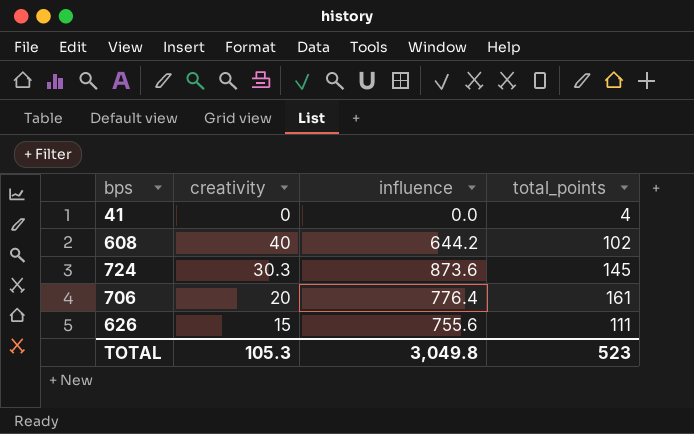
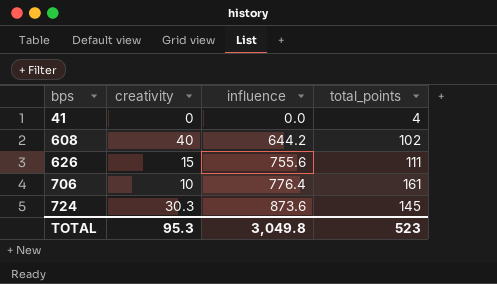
row order: none -> bps ascending
706 | creativity: 20 -> 10
TOTAL | creativity: 105.3 -> 95.3

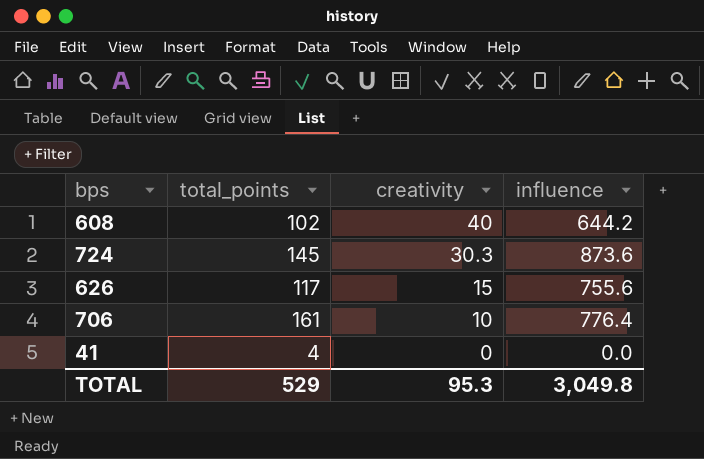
row order: bps ascending -> creativity descending
column total_points | position: 4 -> 2
626 | total_points: 111 -> 117
TOTAL | total_points: 523 -> 529

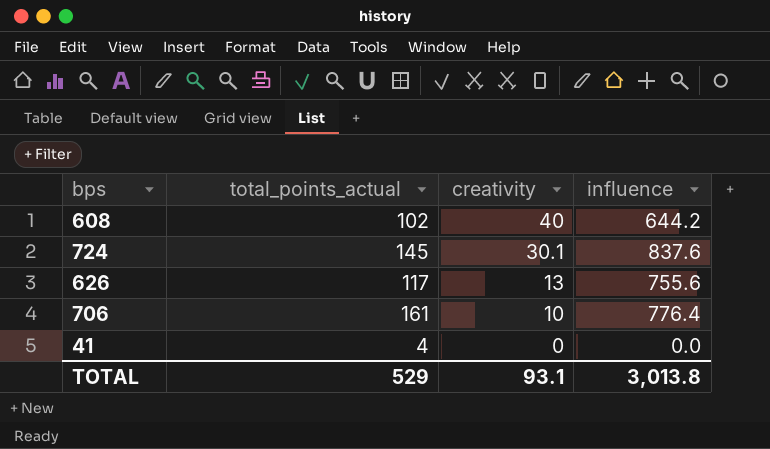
column name: total_points -> total_points_actual
724 | creativity: 30.3 -> 30.1
724 | influence: 873.6 -> 837.6
626 | creativity: 15 -> 13
TOTAL | creativity: 95.3 -> 93.1
TOTAL | influence: 3,049.8 -> 3,013.8

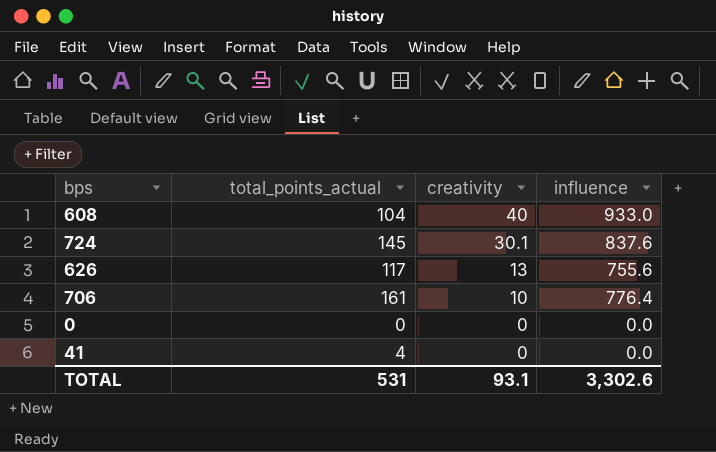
608 | total_points_actual: 102 -> 104
608 | influence: 644.2 -> 933.0
row 0: none -> 0 | 0 | 0.0
TOTAL | total_points_actual: 529 -> 531
TOTAL | influence: 3,013.8 -> 3,302.6

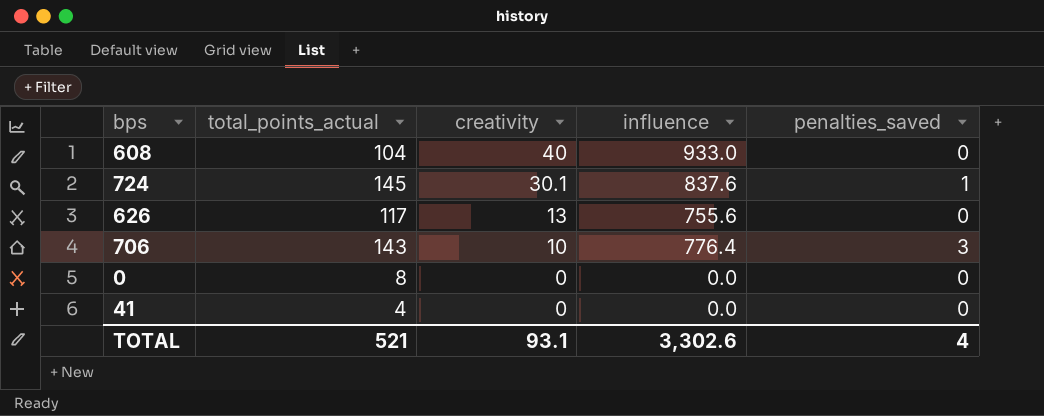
column penalties_saved | position: none -> 5
706 | total_points_actual: 161 -> 143
0 | total_points_actual: 0 -> 8
TOTAL | total_points_actual: 531 -> 521

